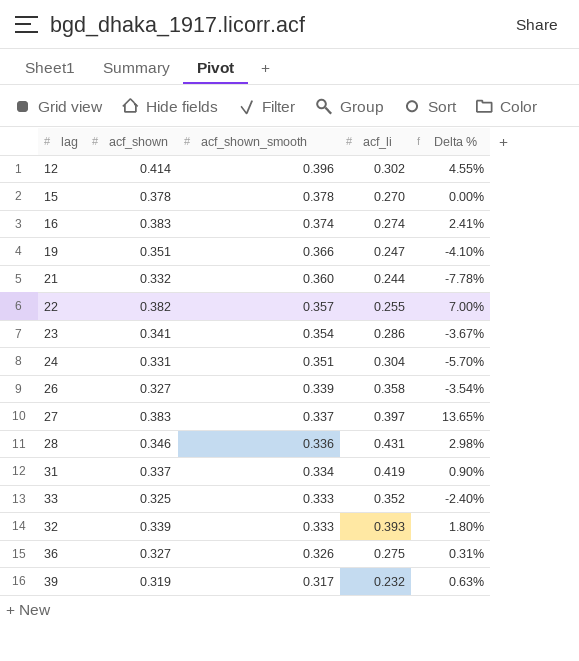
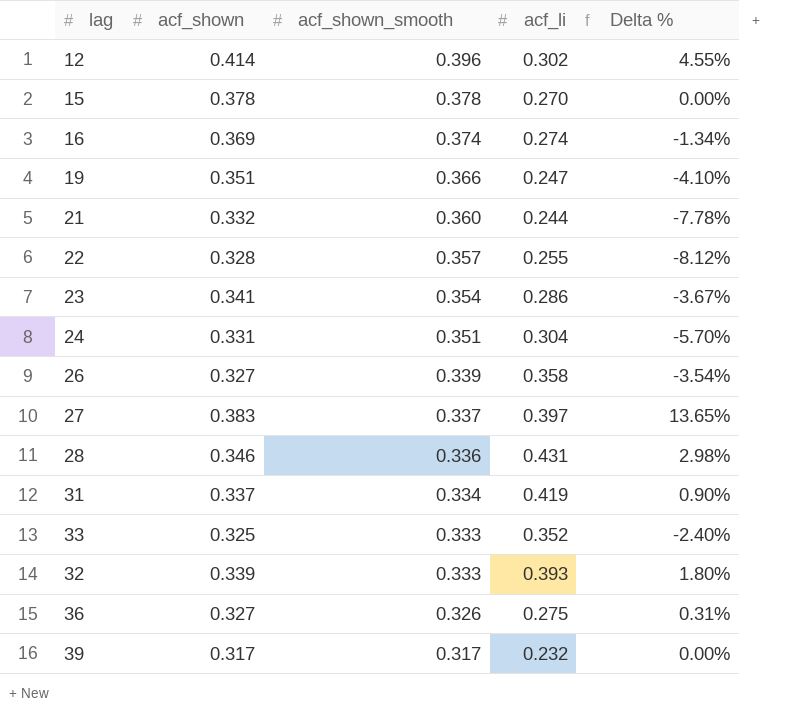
16 | acf_shown: 0.383 -> 0.369
16 | Delta %: 2.41% -> -1.34%
22 | acf_shown: 0.382 -> 0.328
22 | Delta %: 7.00% -> -8.12%
39 | acf_shown: 0.319 -> 0.317
39 | Delta %: 0.63% -> 0.00%

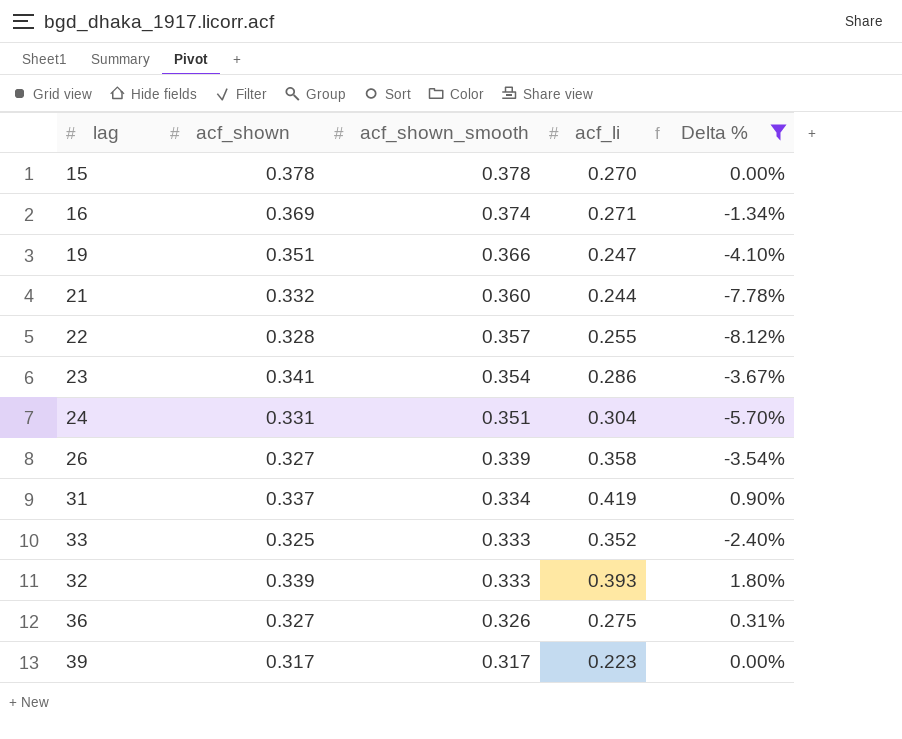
filter: none -> Delta % <= 1.80%
16 | acf_li: 0.274 -> 0.271
39 | acf_li: 0.232 -> 0.223

